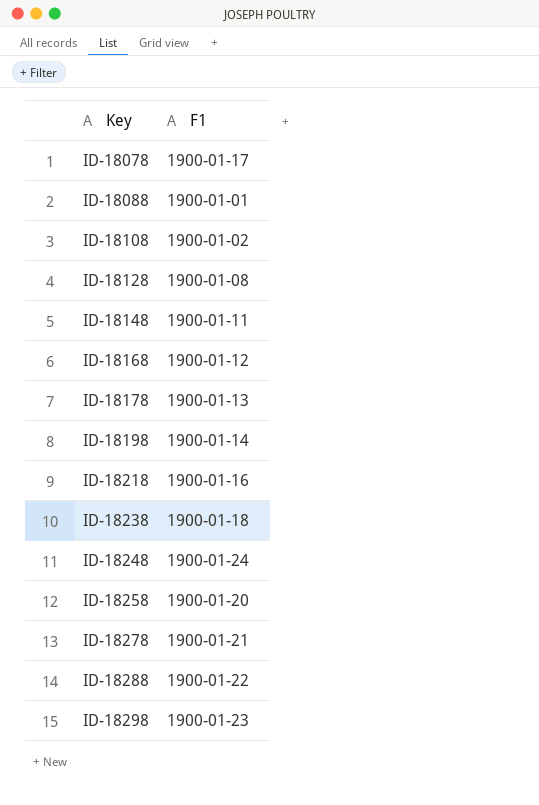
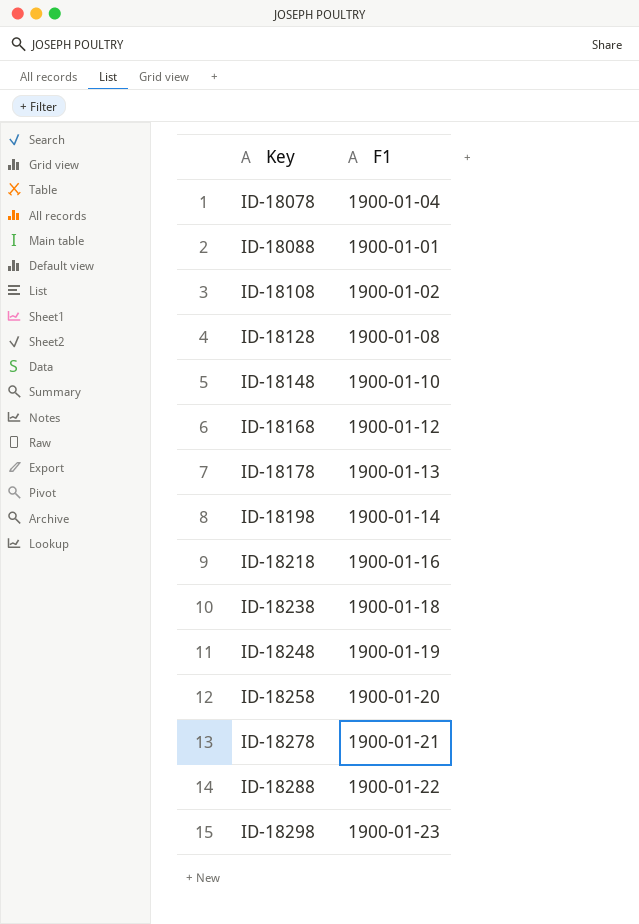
ID-18078 | F1: 1900-01-17 -> 1900-01-04
ID-18148 | F1: 1900-01-11 -> 1900-01-10
ID-18248 | F1: 1900-01-24 -> 1900-01-19

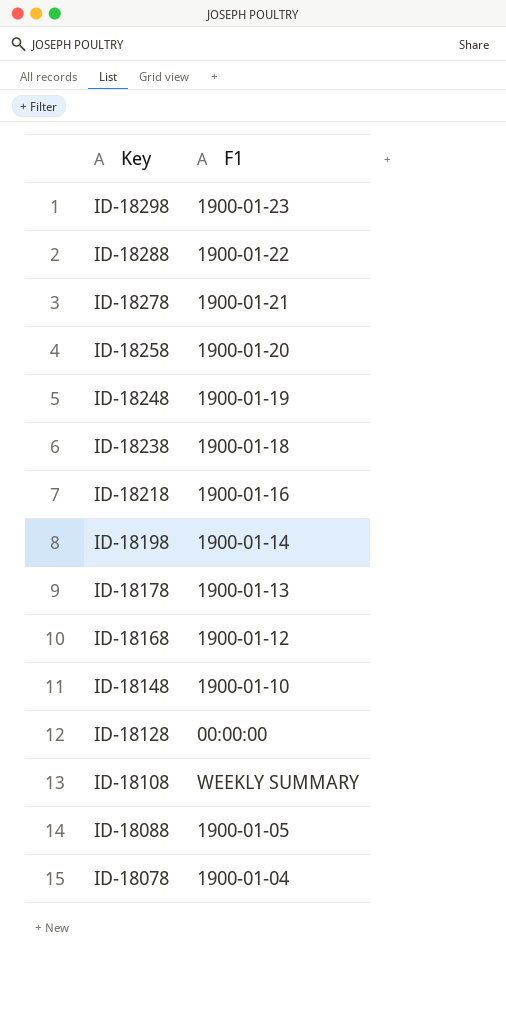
row order: Key ascending -> Key descending
ID-18128 | F1: 1900-01-08 -> 00:00:00
ID-18108 | F1: 1900-01-02 -> WEEKLY SUMMARY
ID-18088 | F1: 1900-01-01 -> 1900-01-05

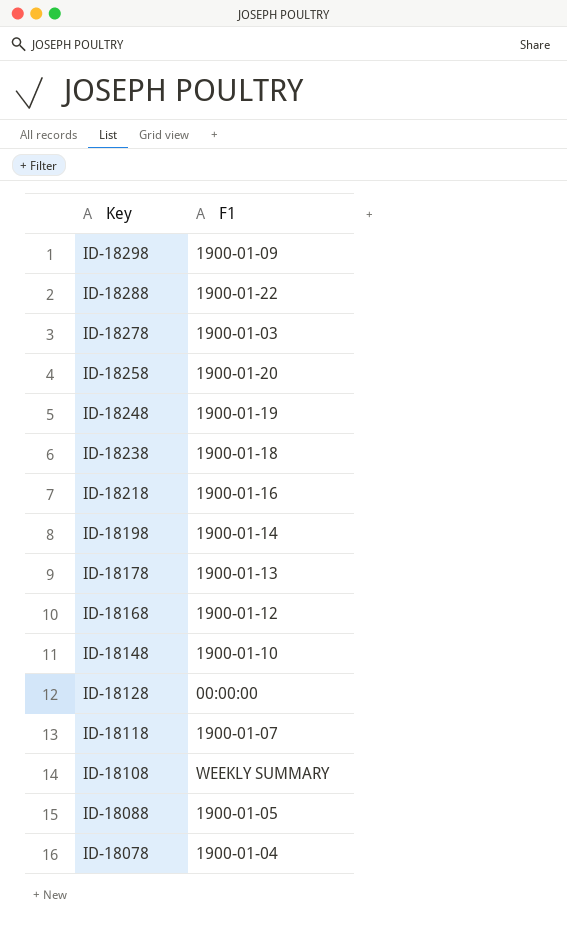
ID-18298 | F1: 1900-01-23 -> 1900-01-09
ID-18278 | F1: 1900-01-21 -> 1900-01-03
row ID-18118: none -> 1900-01-07

